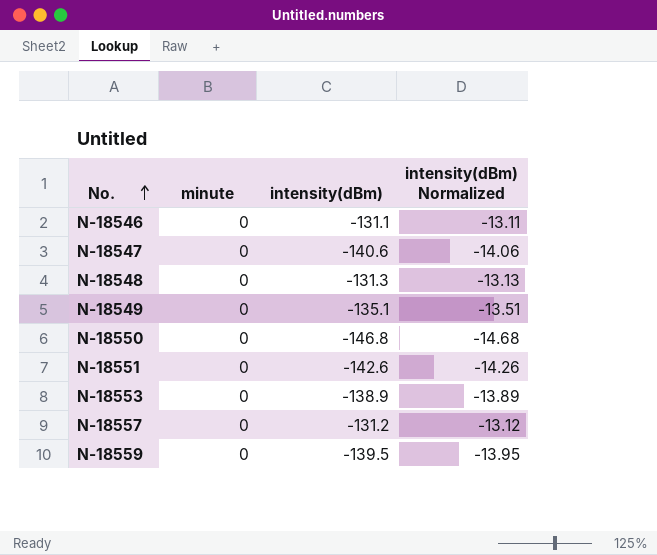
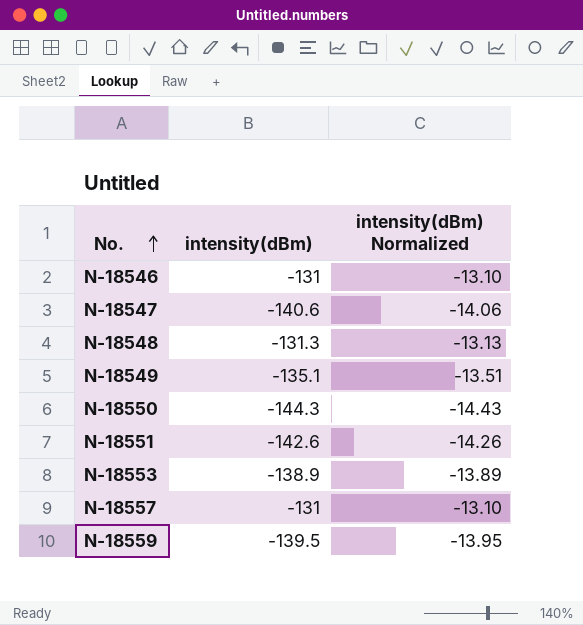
column minute | position: 2 -> none
N-18546 | intensity(dBm): -131.1 -> -131
N-18546 | intensity(dBm) Normalized: -13.11 -> -13.10
N-18550 | intensity(dBm): -146.8 -> -144.3
N-18550 | intensity(dBm) Normalized: -14.68 -> -14.43
N-18557 | intensity(dBm): -131.2 -> -131
N-18557 | intensity(dBm) Normalized: -13.12 -> -13.10

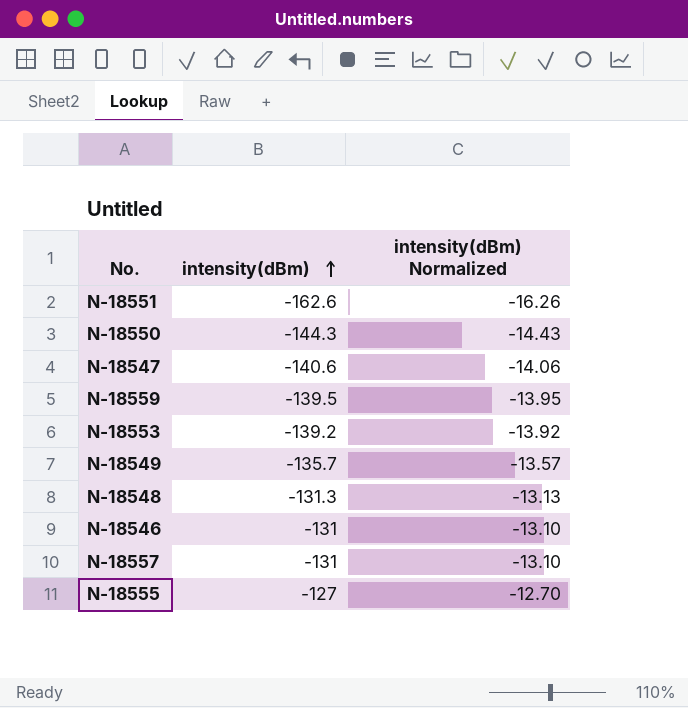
row order: No. ascending -> intensity(dBm) ascending
N-18551 | intensity(dBm): -142.6 -> -162.6
N-18551 | intensity(dBm) Normalized: -14.26 -> -16.26
N-18553 | intensity(dBm): -138.9 -> -139.2
N-18553 | intensity(dBm) Normalized: -13.89 -> -13.92
N-18549 | intensity(dBm): -135.1 -> -135.7
N-18549 | intensity(dBm) Normalized: -13.51 -> -13.57
row N-18555: none -> -127 | -12.70

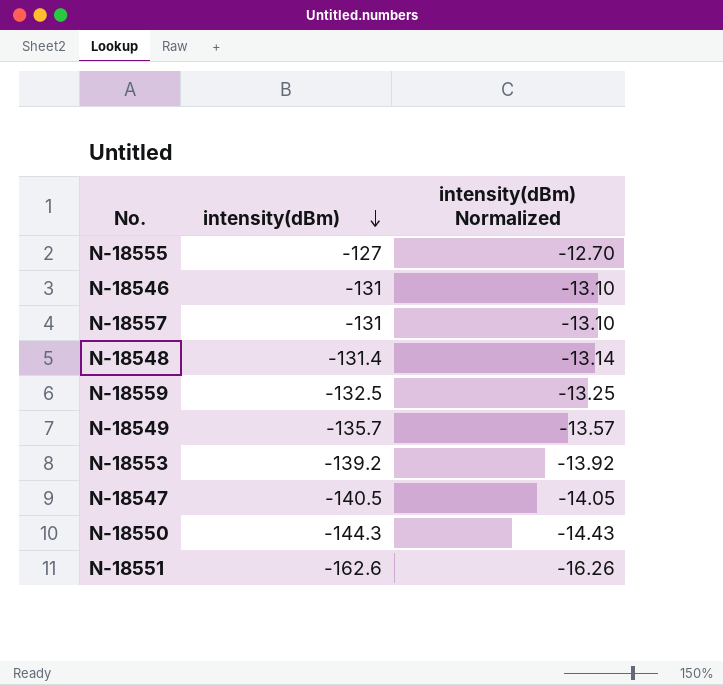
row order: intensity(dBm) ascending -> intensity(dBm) descending
N-18548 | intensity(dBm): -131.3 -> -131.4
N-18548 | intensity(dBm) Normalized: -13.13 -> -13.14
N-18559 | intensity(dBm): -139.5 -> -132.5
N-18559 | intensity(dBm) Normalized: -13.95 -> -13.25
N-18547 | intensity(dBm): -140.6 -> -140.5
N-18547 | intensity(dBm) Normalized: -14.06 -> -14.05

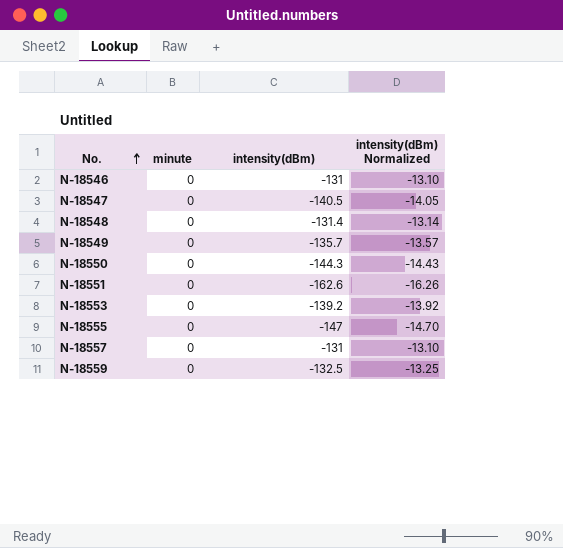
row order: intensity(dBm) descending -> No. ascending
column minute | position: none -> 2
N-18555 | intensity(dBm): -127 -> -147
N-18555 | intensity(dBm) Normalized: -12.70 -> -14.70

